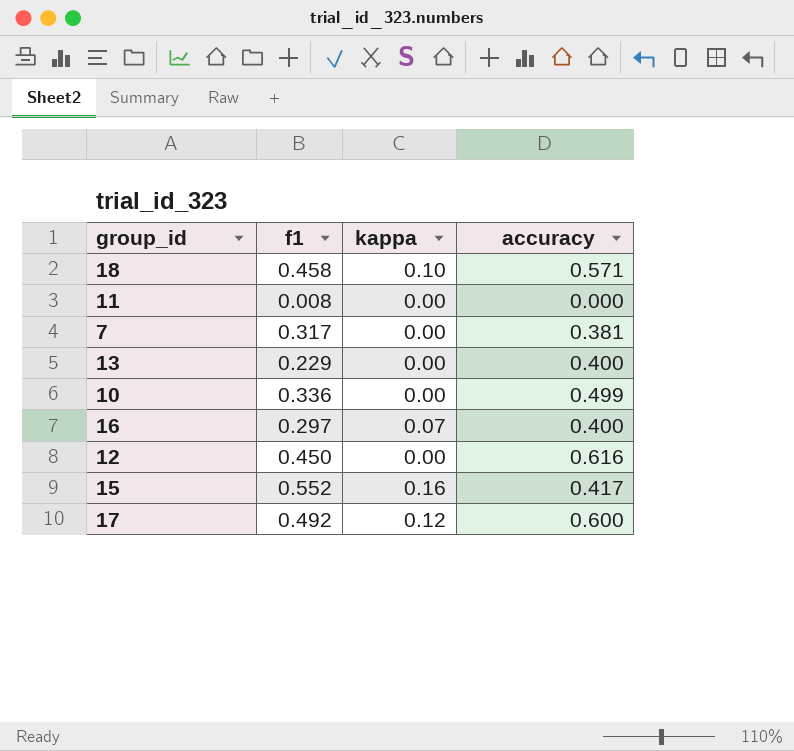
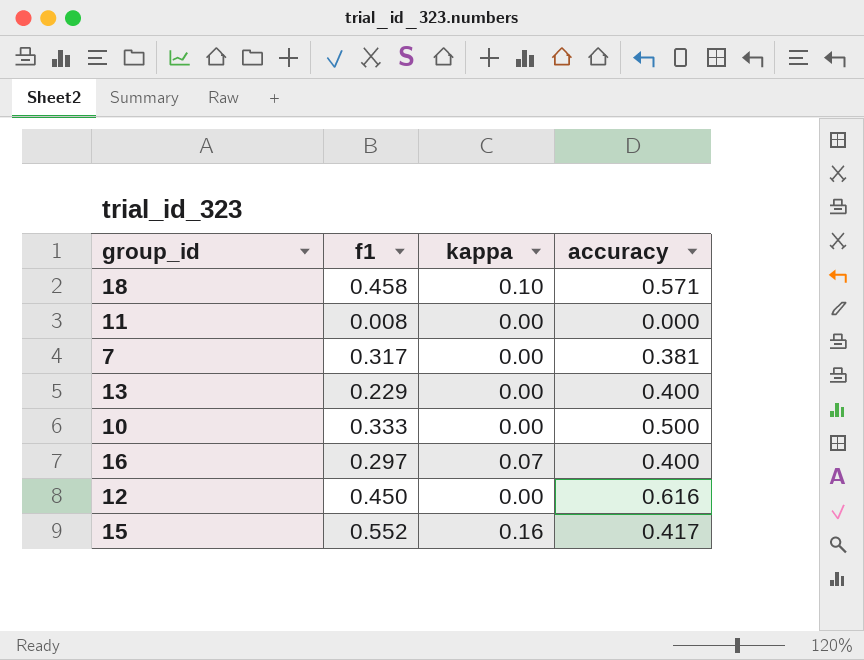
row 17: 0.492 | 0.12 | 0.600 -> none
10 | f1: 0.336 -> 0.333
10 | accuracy: 0.499 -> 0.500

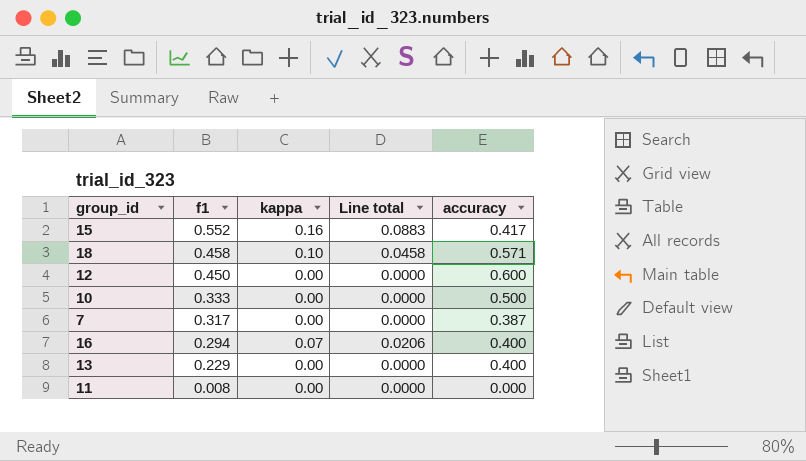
row order: none -> f1 descending
column Line total | formula: none -> [f1] * [kappa]
12 | accuracy: 0.616 -> 0.600
7 | accuracy: 0.381 -> 0.387
16 | f1: 0.297 -> 0.294

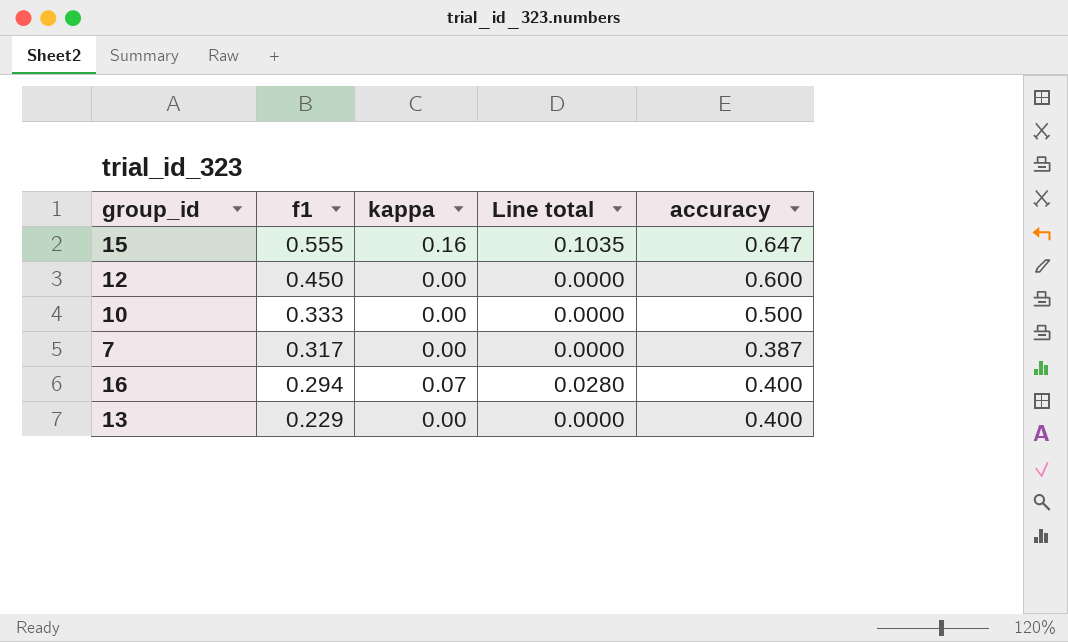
column Line total | formula: [f1] * [kappa] -> [kappa] * [accuracy]
row 18: 0.458 | 0.10 | 0.0458 | 0.571 -> none
row 11: 0.008 | 0.00 | 0.0000 | 0.000 -> none
15 | f1: 0.552 -> 0.555
15 | accuracy: 0.417 -> 0.647

